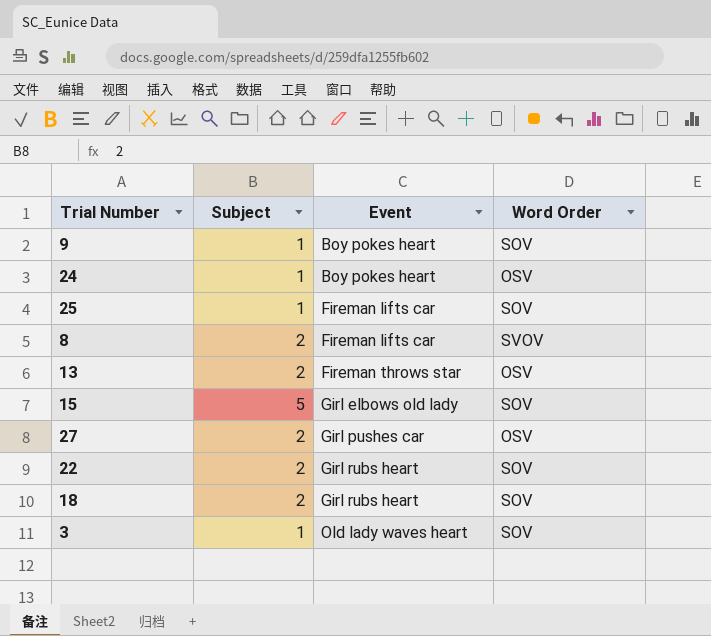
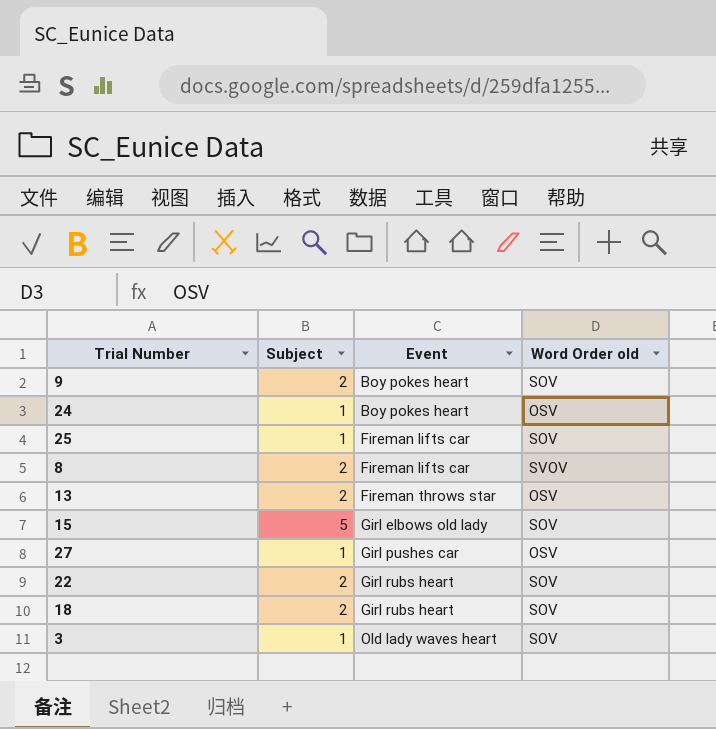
column name: Word Order -> Word Order old
9 | Subject: 1 -> 2
27 | Subject: 2 -> 1

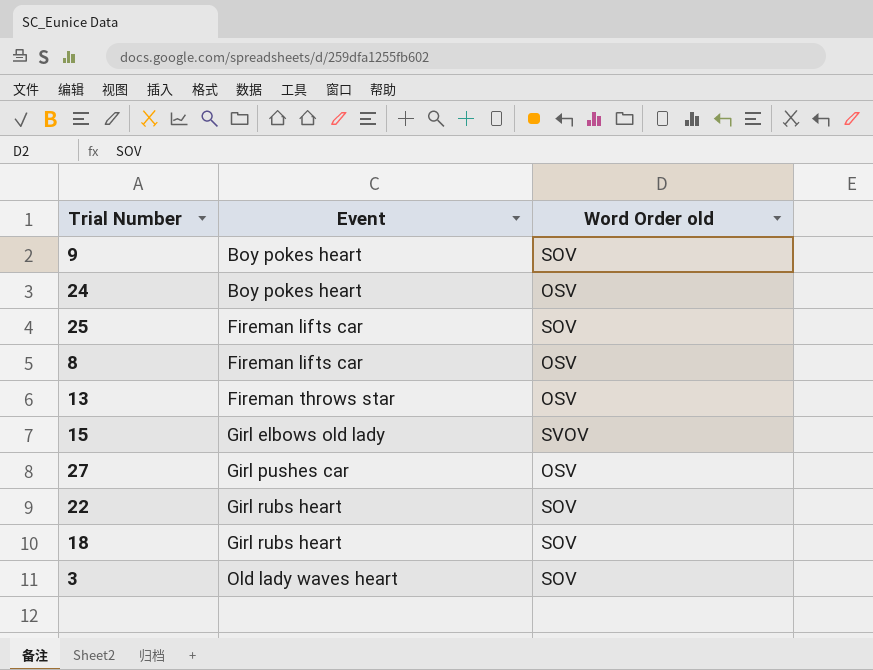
column Subject | position: 2 -> none
8 | Word Order old: SVOV -> OSV
15 | Word Order old: SOV -> SVOV

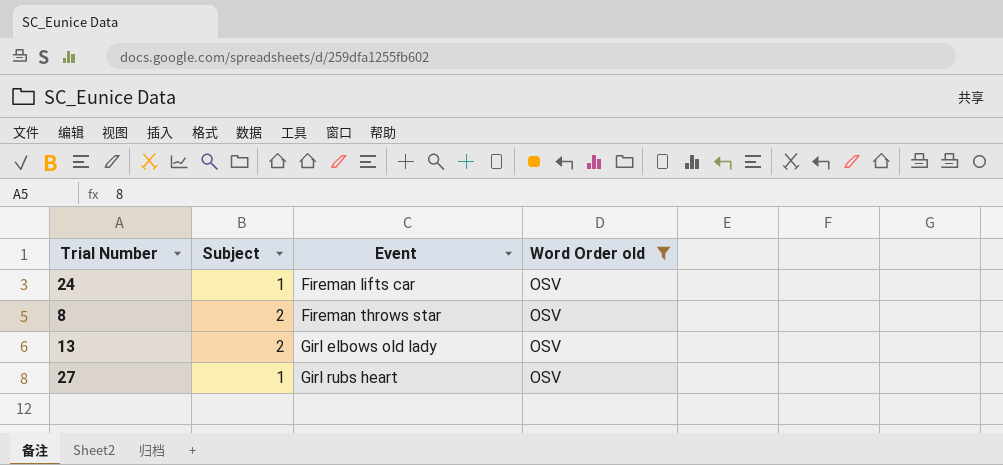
filter: none -> Word Order old = OSV
column Subject | position: none -> 2
24 | Event: Boy pokes heart -> Fireman lifts car
8 | Event: Fireman lifts car -> Fireman throws star
13 | Event: Fireman throws star -> Girl elbows old lady
27 | Event: Girl pushes car -> Girl rubs heart

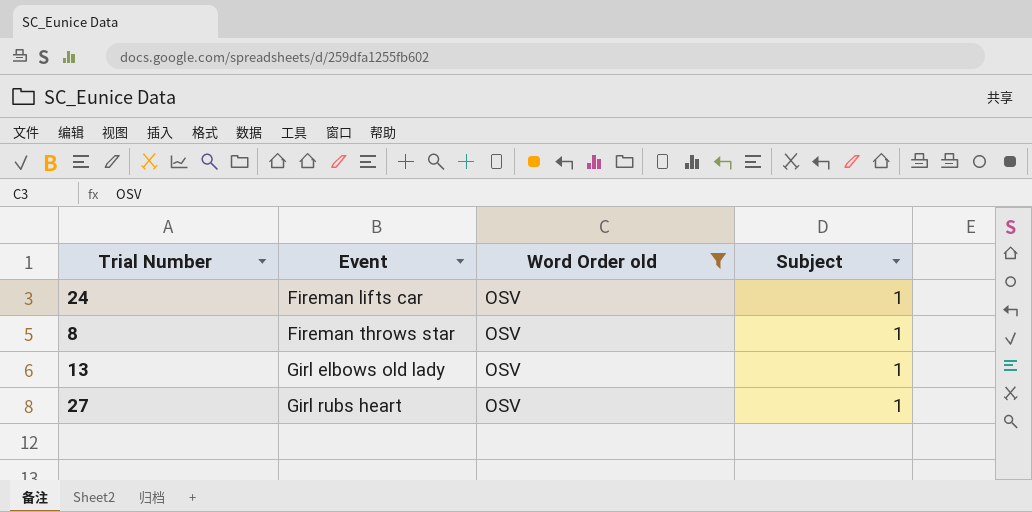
column Subject | position: 2 -> 4
8 | Subject: 2 -> 1
13 | Subject: 2 -> 1

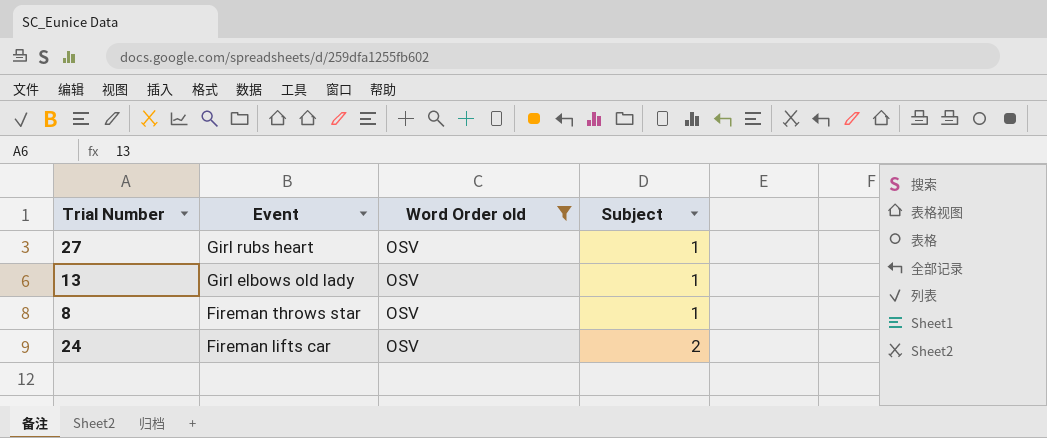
row order: Event ascending -> Event descending
24 | Subject: 1 -> 2

